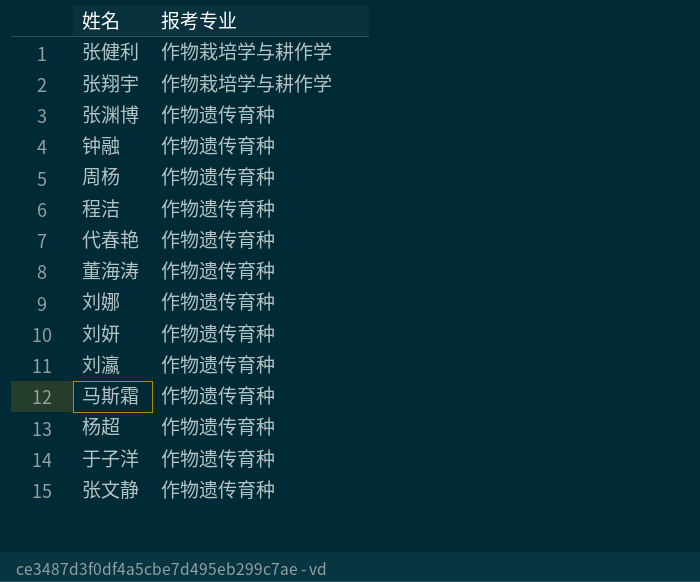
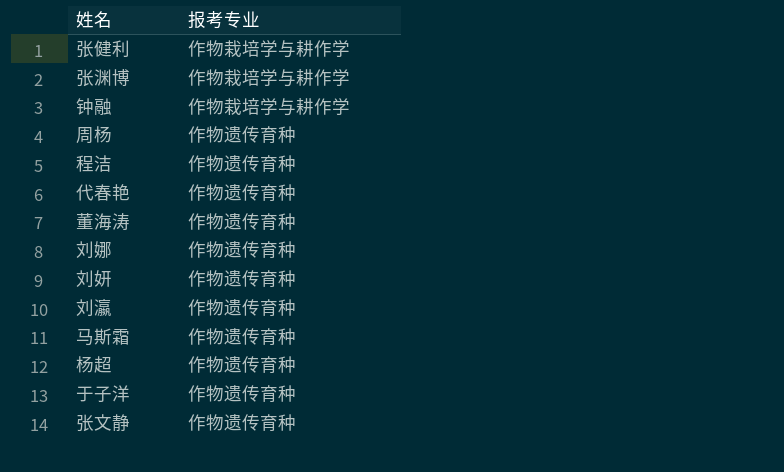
row 张翔宇: 作物栽培学与耕作学 -> none
张渊博 | 报考专业: 作物遗传育种 -> 作物栽培学与耕作学
钟融 | 报考专业: 作物遗传育种 -> 作物栽培学与耕作学

